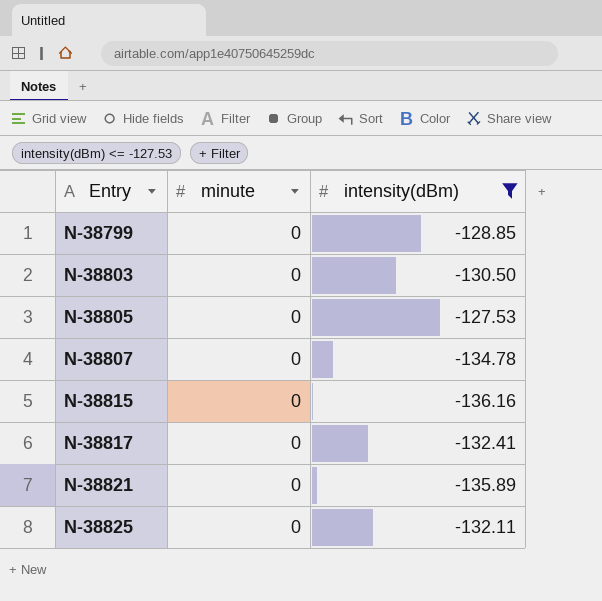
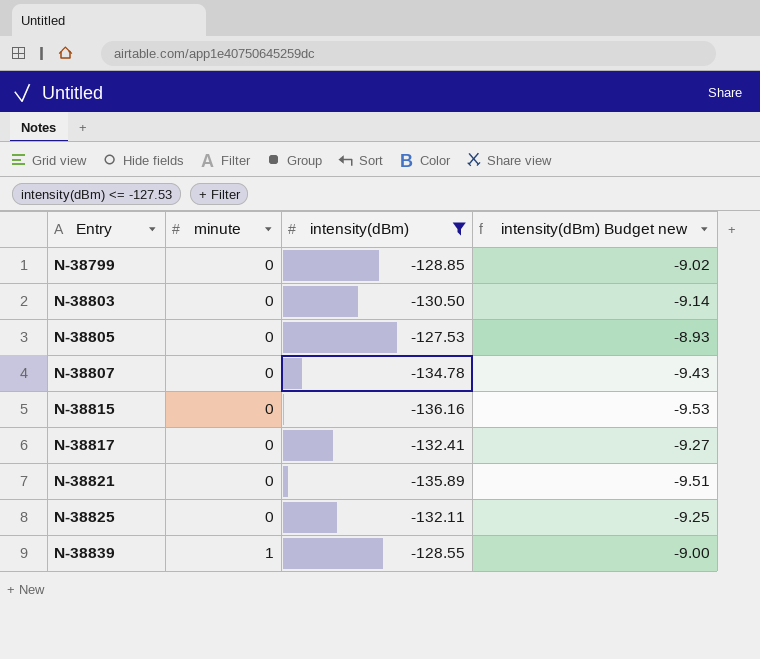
column intensity(dBm) Budget new | formula: none -> [intensity(dBm)] * 0.07
row N-38839: none -> 1 | -128.55 | -9.00

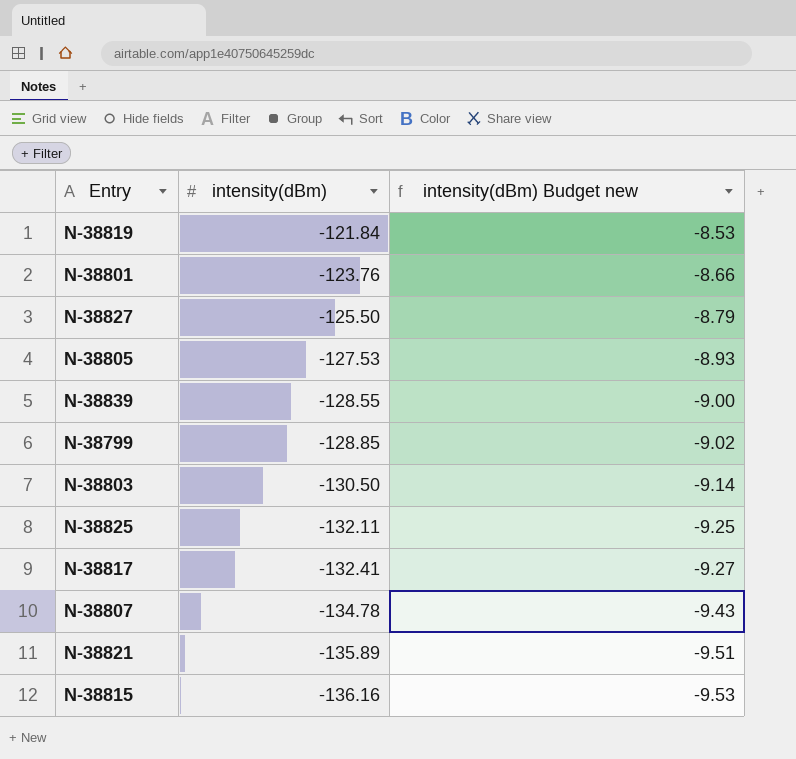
filter: intensity(dBm) <= -127.53 -> none
row order: Entry ascending -> intensity(dBm) descending
column minute | position: 2 -> none

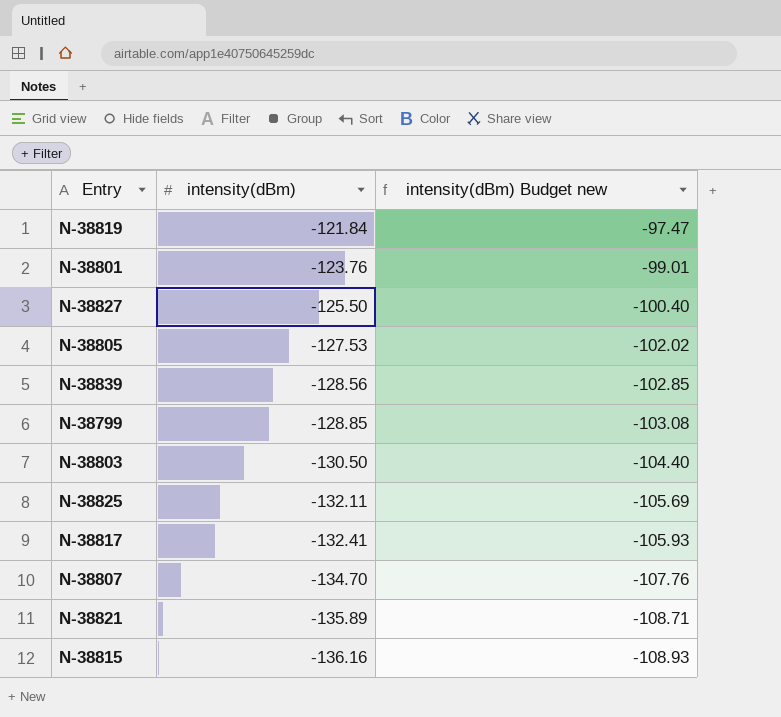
column intensity(dBm) Budget new | formula: [intensity(dBm)] * 0.07 -> [intensity(dBm)] * 0.8
N-38839 | intensity(dBm): -128.55 -> -128.56
N-38807 | intensity(dBm): -134.78 -> -134.70

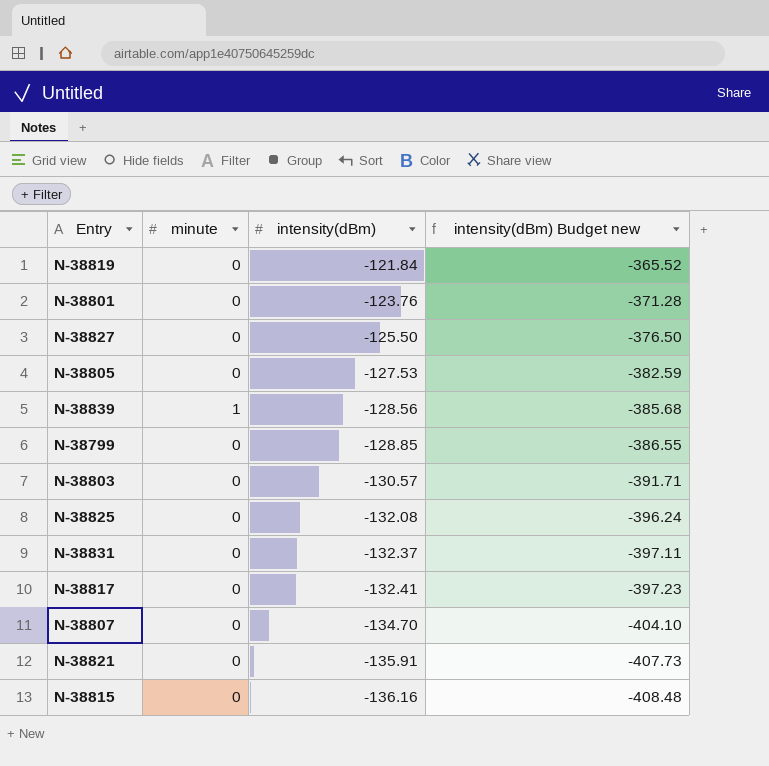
column minute | position: none -> 2
column intensity(dBm) Budget new | formula: [intensity(dBm)] * 0.8 -> [intensity(dBm)] * 3
N-38803 | intensity(dBm): -130.50 -> -130.57
N-38825 | intensity(dBm): -132.11 -> -132.08
row N-38831: none -> 0 | -132.37 | -397.11
N-38821 | intensity(dBm): -135.89 -> -135.91

